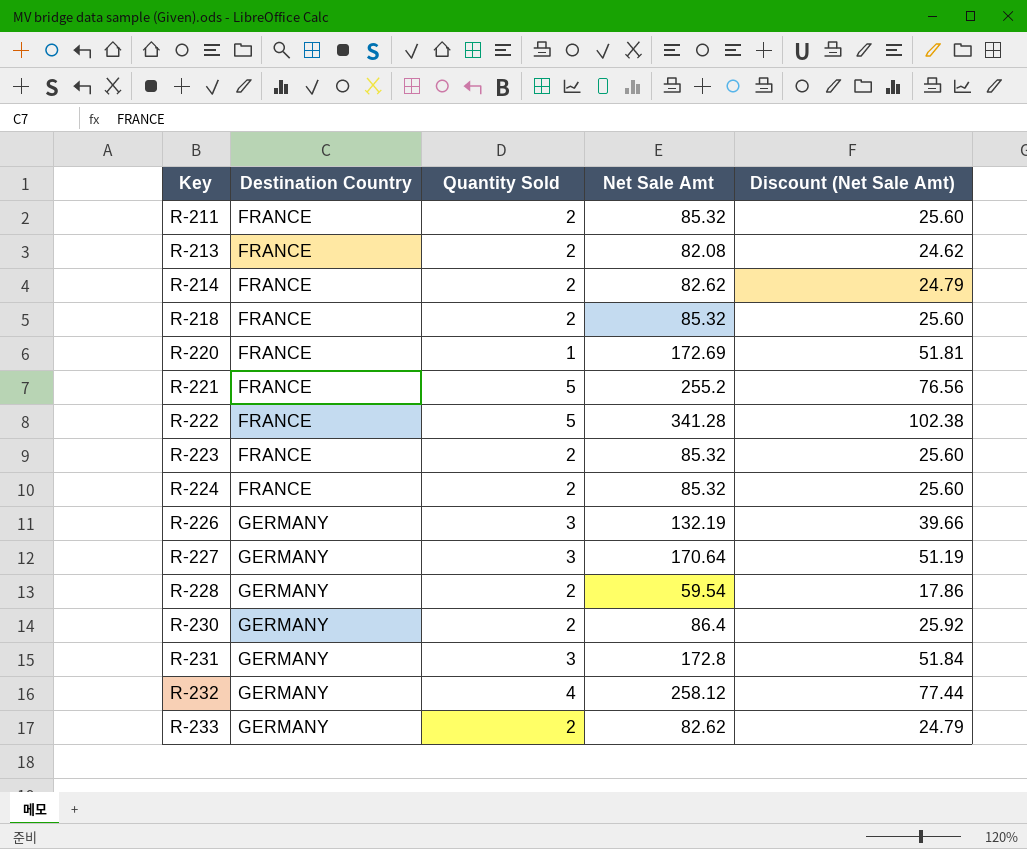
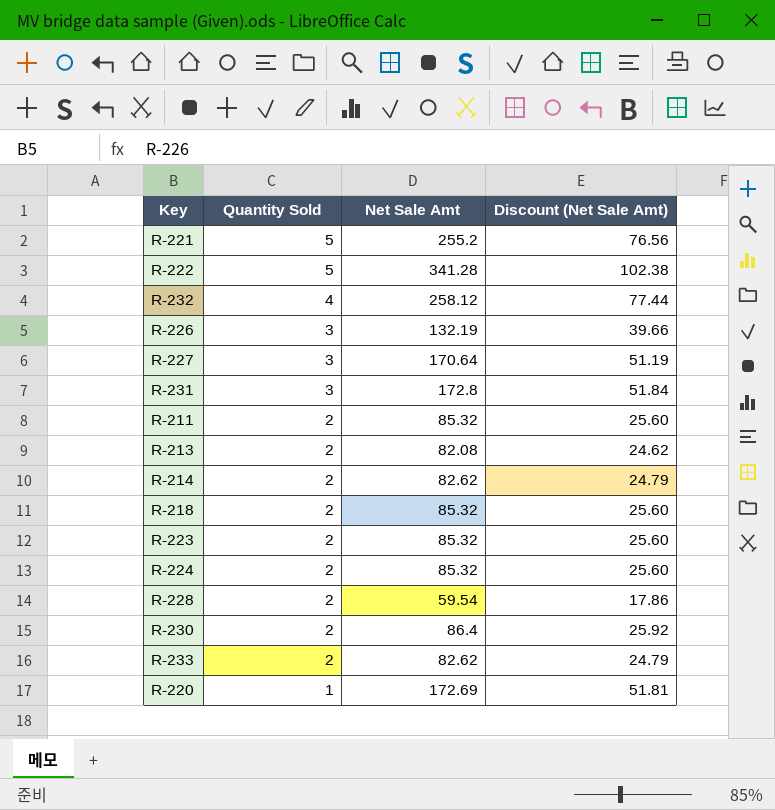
row order: Key ascending -> Quantity Sold descending
column Destination Country | position: 2 -> none

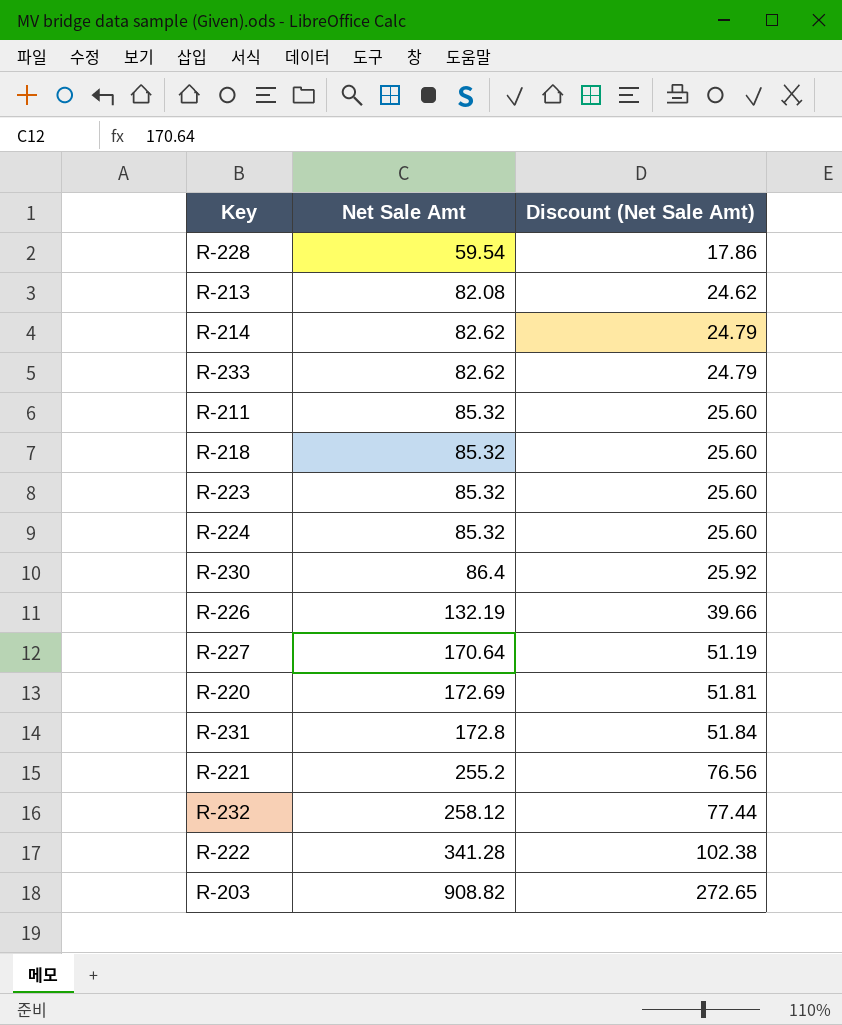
row order: Quantity Sold descending -> Net Sale Amt ascending
column Quantity Sold | position: 2 -> none
row R-203: none -> 908.82 | 272.65

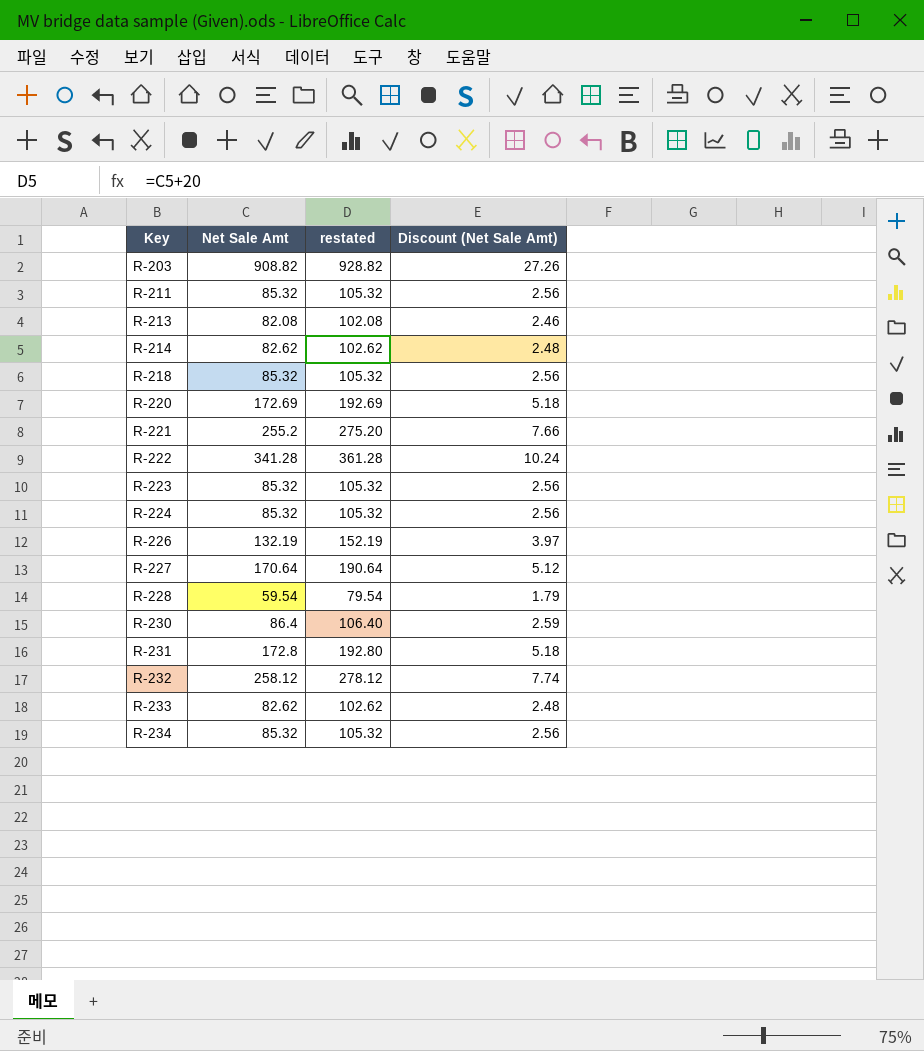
row order: Net Sale Amt ascending -> Key ascending
column restated | formula: none -> [Net Sale Amt] + 20
column Discount (Net Sale Amt) | formula: [Net Sale Amt] * 0.3 -> [Net Sale Amt] * 0.03
row R-234: none -> 85.32 | 105.32 | 2.56

